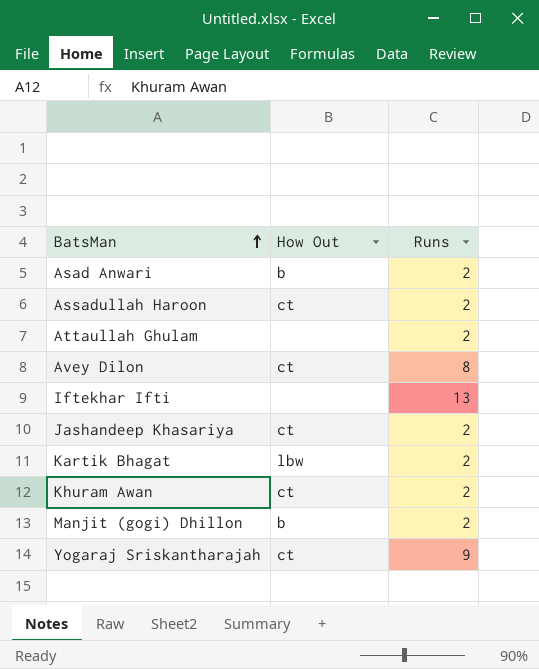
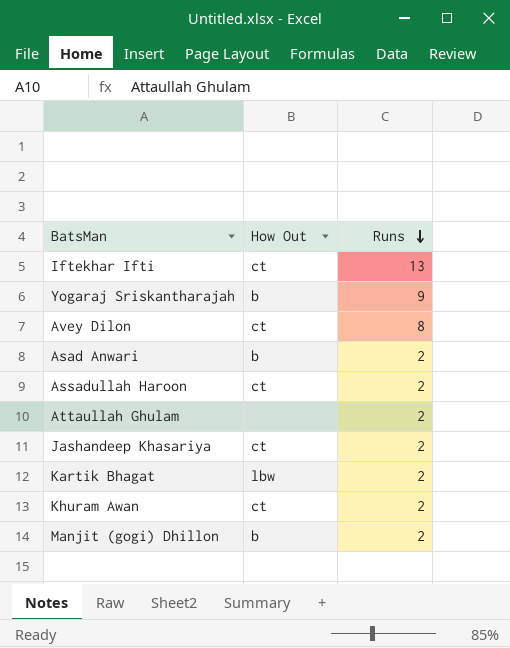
row order: BatsMan ascending -> Runs descending
Iftekhar Ifti | How Out: none -> ct
Yogaraj Sriskantharajah | How Out: ct -> b

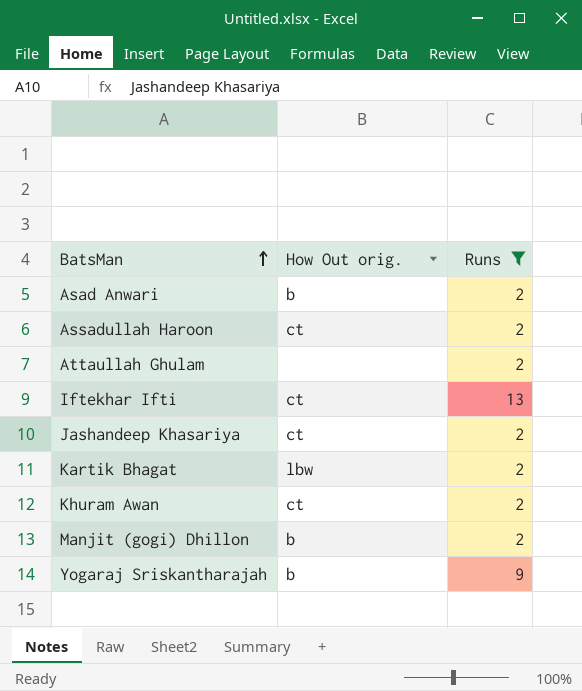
filter: none -> Runs != 8
row order: Runs descending -> BatsMan ascending
column name: How Out -> How Out orig.

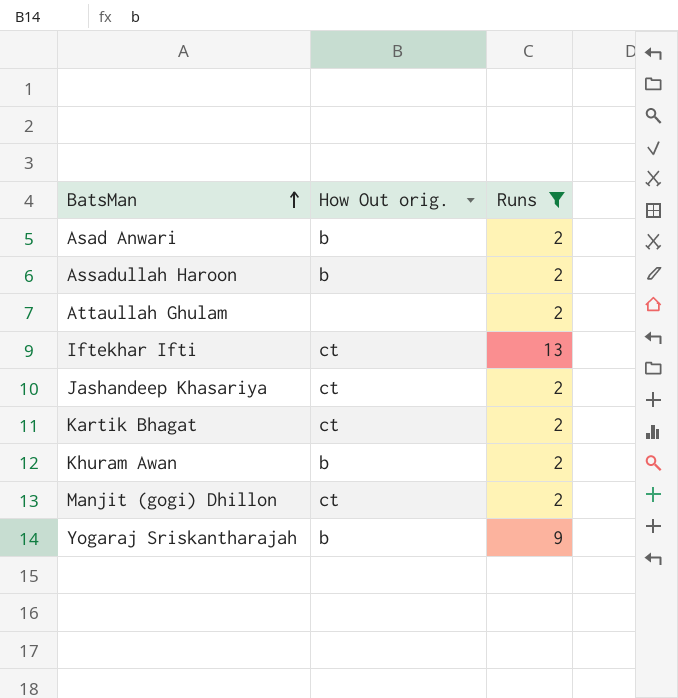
Assadullah Haroon | How Out orig.: ct -> b
Kartik Bhagat | How Out orig.: lbw -> ct
Khuram Awan | How Out orig.: ct -> b
Manjit (gogi) Dhillon | How Out orig.: b -> ct

